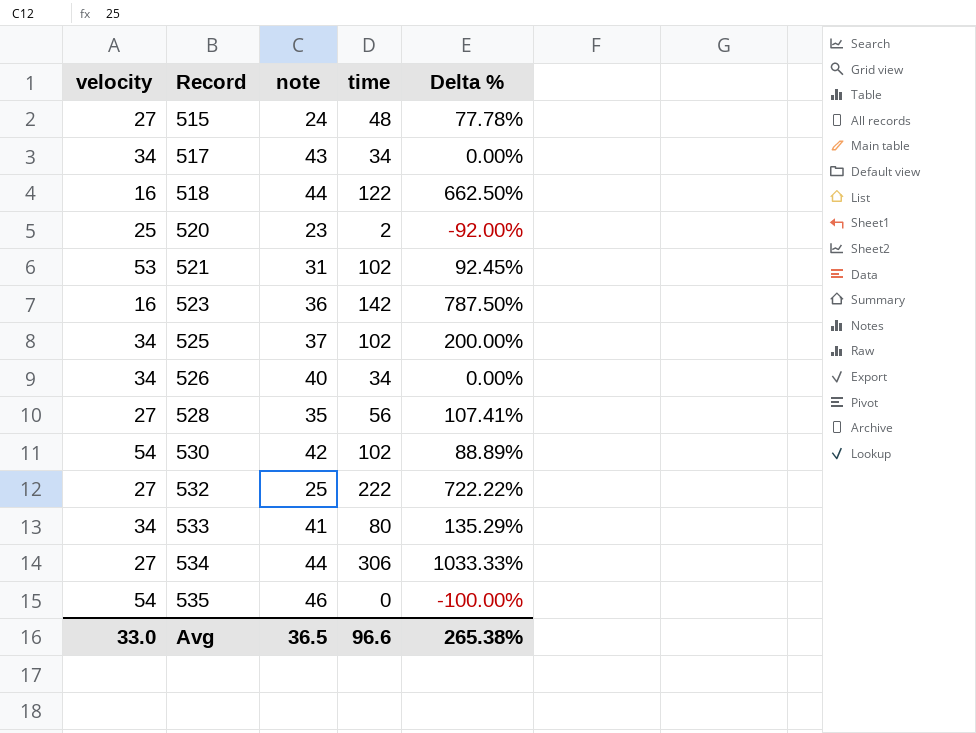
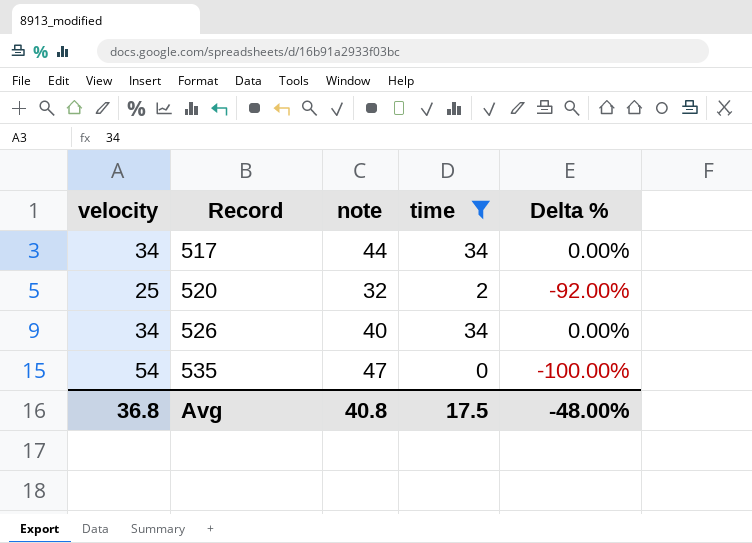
filter: none -> time <= 34
517 | note: 43 -> 44
520 | note: 23 -> 32
535 | note: 46 -> 47
Avg | velocity: 33.0 -> 36.8
Avg | note: 36.5 -> 40.8
Avg | time: 96.6 -> 17.5
Avg | Delta %: 265.38% -> -48.00%

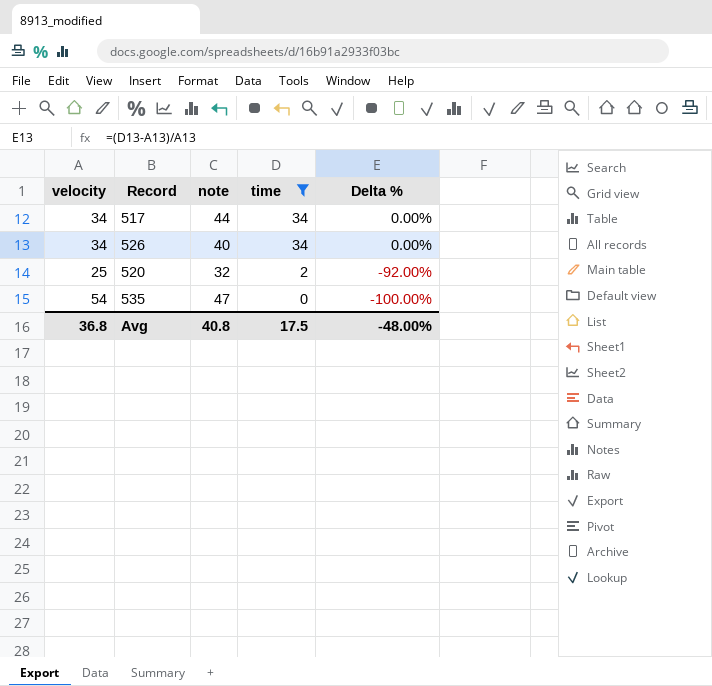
row order: Record ascending -> time descending

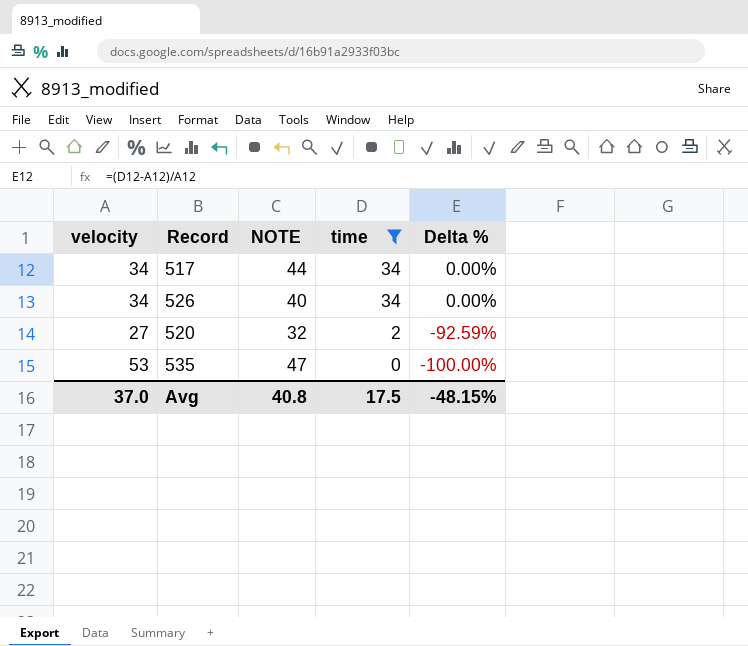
column name: note -> NOTE
520 | velocity: 25 -> 27
520 | Delta %: -92.00% -> -92.59%
535 | velocity: 54 -> 53
Avg | velocity: 36.8 -> 37.0
Avg | Delta %: -48.00% -> -48.15%

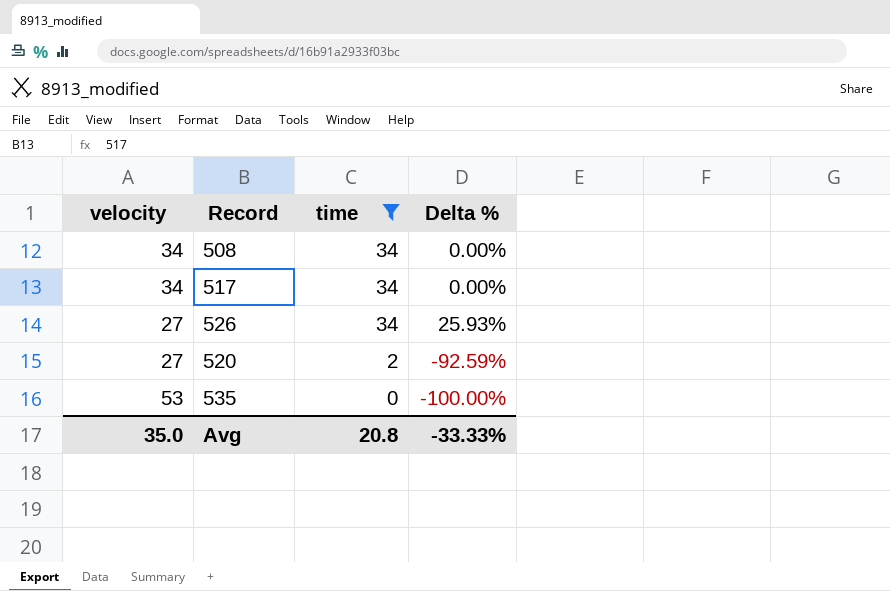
column NOTE | position: 3 -> none
row 508: none -> 34 | 34 | 0.00%
526 | velocity: 34 -> 27
526 | Delta %: 0.00% -> 25.93%
Avg | velocity: 37.0 -> 35.0
Avg | time: 17.5 -> 20.8
Avg | Delta %: -48.15% -> -33.33%

